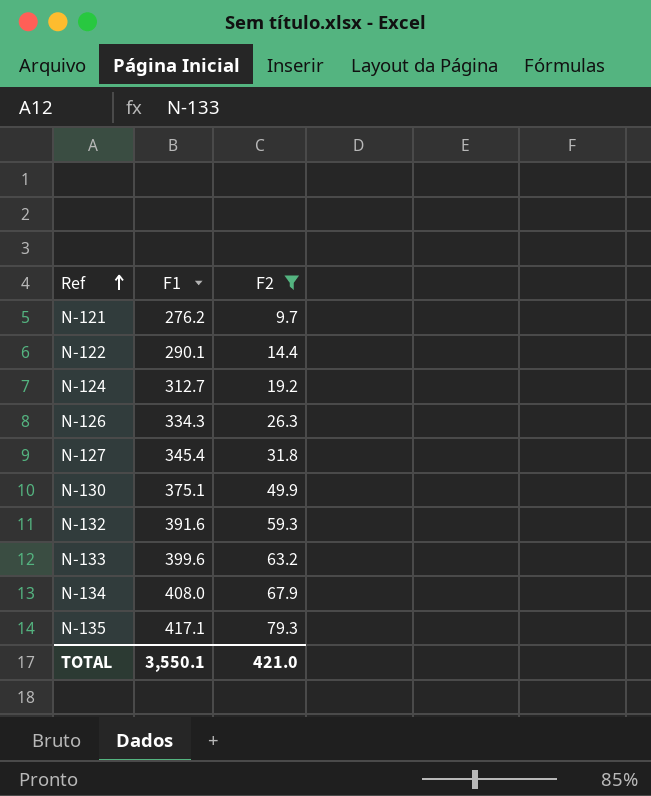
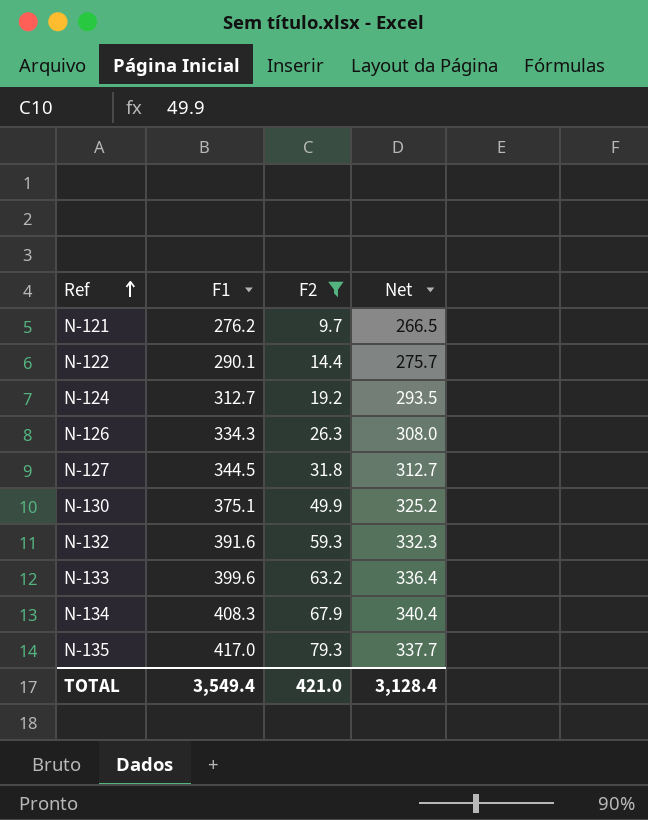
column Net | formula: none -> [F1] - [F2]
N-127 | F1: 345.4 -> 344.5
N-134 | F1: 408.0 -> 408.3
N-135 | F1: 417.1 -> 417.0
TOTAL | F1: 3,550.1 -> 3,549.4

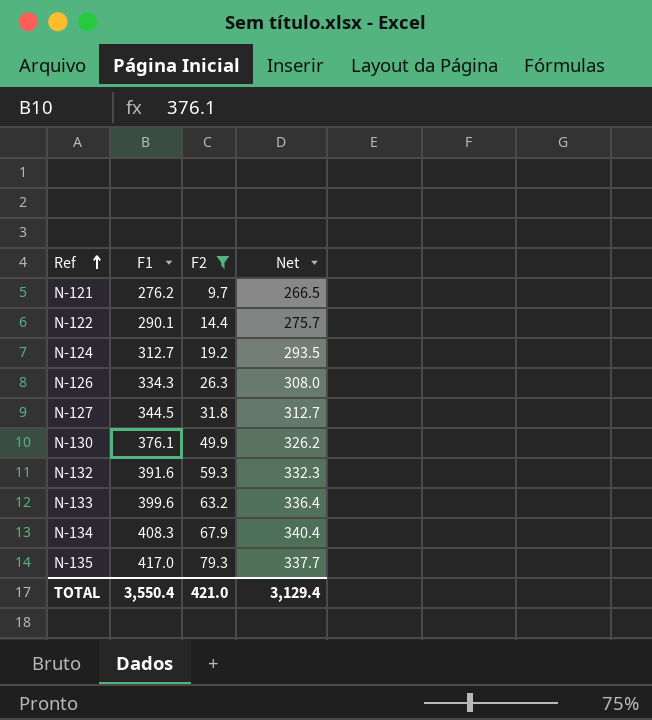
N-130 | F1: 375.1 -> 376.1
N-130 | Net: 325.2 -> 326.2
TOTAL | F1: 3,549.4 -> 3,550.4
TOTAL | Net: 3,128.4 -> 3,129.4

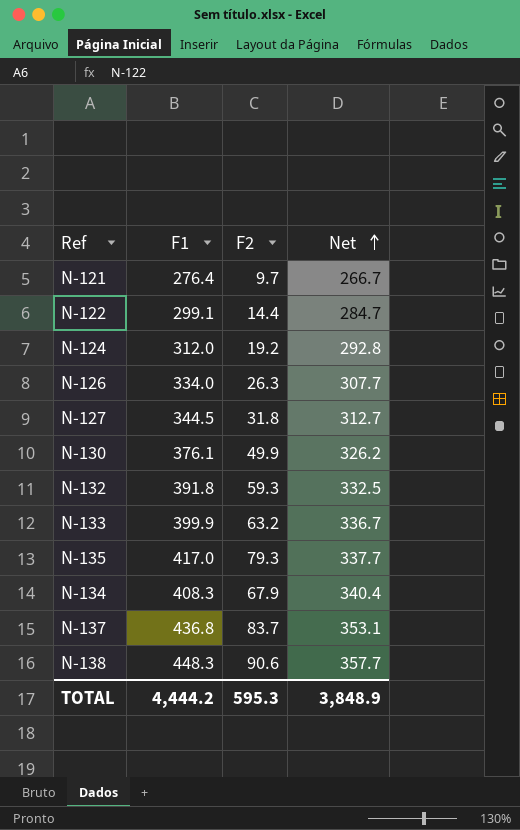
filter: F2 <= 79.3 -> none
row order: Ref ascending -> Net ascending
N-121 | F1: 276.2 -> 276.4
N-121 | Net: 266.5 -> 266.7
N-122 | F1: 290.1 -> 299.1
N-122 | Net: 275.7 -> 284.7
N-124 | F1: 312.7 -> 312.0
N-124 | Net: 293.5 -> 292.8
N-126 | F1: 334.3 -> 334.0
N-126 | Net: 308.0 -> 307.7
N-132 | F1: 391.6 -> 391.8
N-132 | Net: 332.3 -> 332.5
N-133 | F1: 399.6 -> 399.9
N-133 | Net: 336.4 -> 336.7
TOTAL | F1: 3,550.4 -> 4,444.2
TOTAL | F2: 421.0 -> 595.3
TOTAL | Net: 3,129.4 -> 3,848.9

